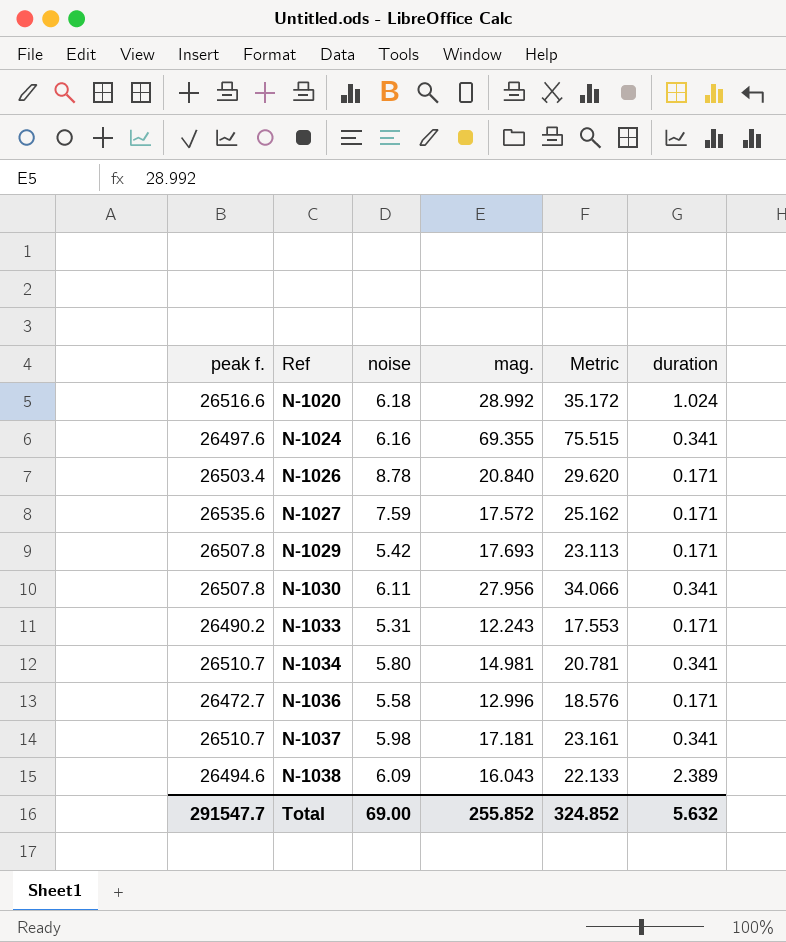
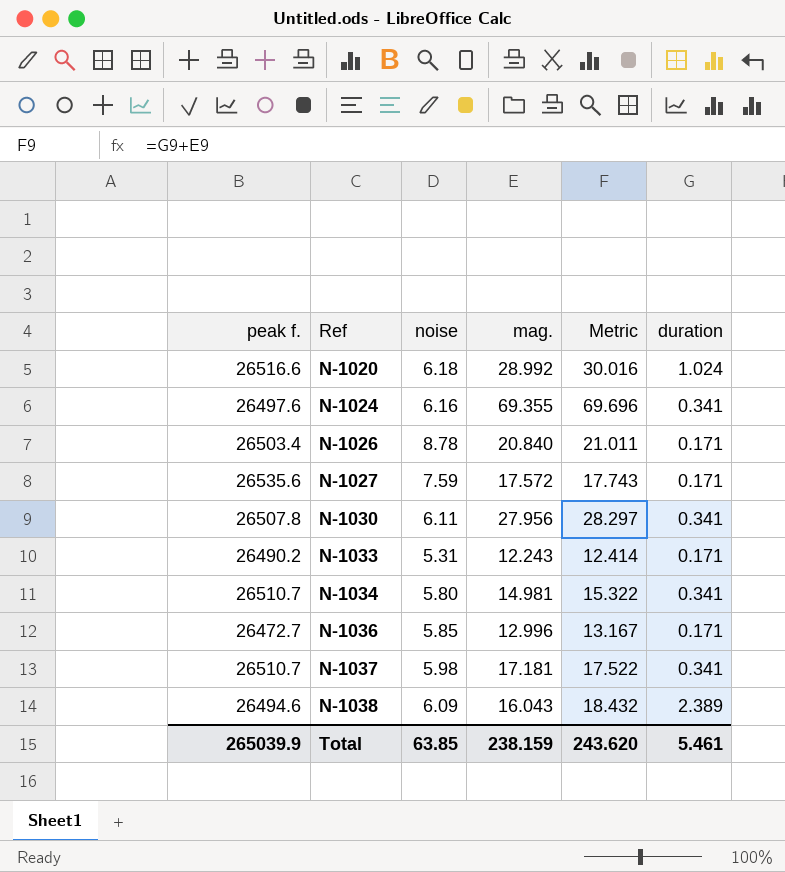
column Metric | formula: [noise] + [mag.] -> [mag.] + [duration]
row N-1029: 26507.8 | 5.42 | 17.693 | 23.113 | 0.171 -> none
N-1036 | noise: 5.58 -> 5.85
Total | peak f.: 291547.7 -> 265039.9
Total | noise: 69.00 -> 63.85
Total | mag.: 255.852 -> 238.159
Total | Metric: 324.852 -> 243.620
Total | duration: 5.632 -> 5.461

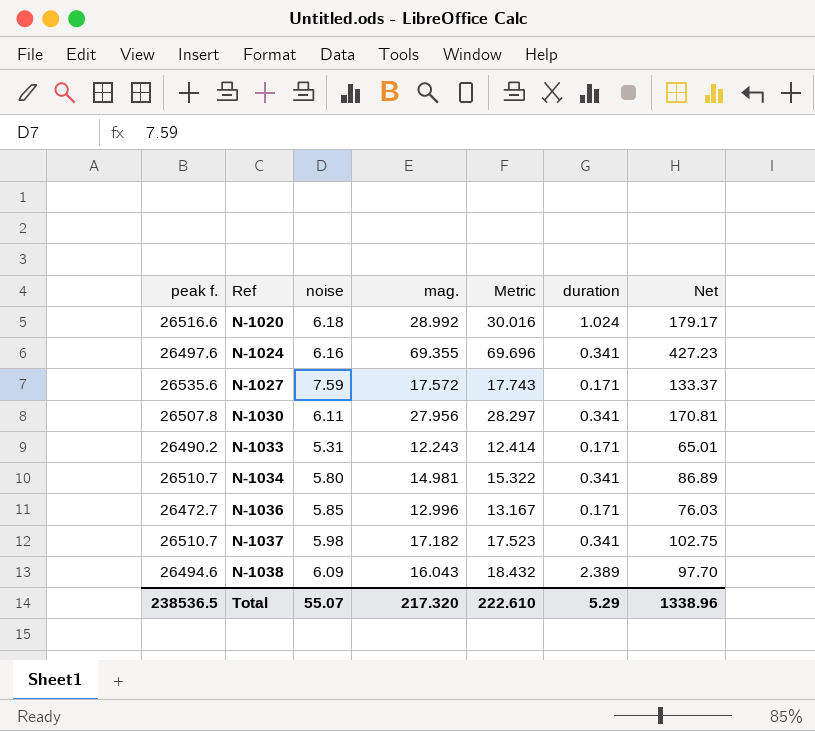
column Net | formula: none -> [noise] * [mag.]
row N-1026: 26503.4 | 8.78 | 20.840 | 21.011 | 0.171 -> none
N-1037 | mag.: 17.181 -> 17.182
N-1037 | Metric: 17.522 -> 17.523
Total | peak f.: 265039.9 -> 238536.5
Total | noise: 63.85 -> 55.07
Total | mag.: 238.159 -> 217.320
Total | Metric: 243.620 -> 222.610
Total | duration: 5.461 -> 5.29

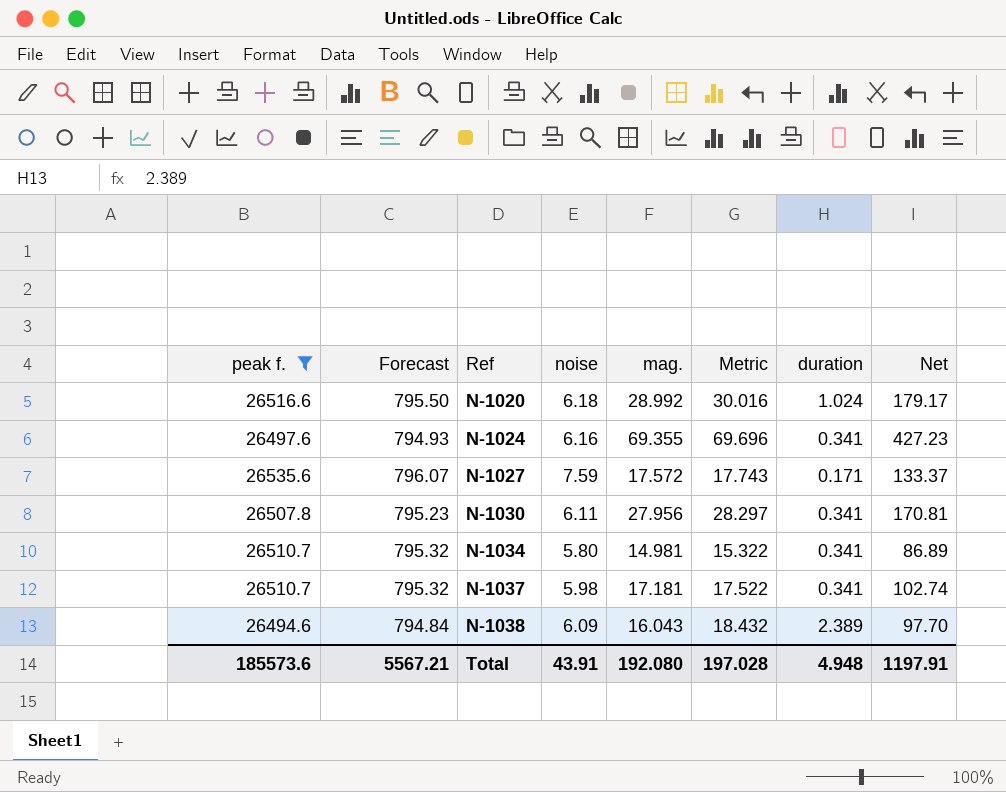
filter: none -> peak f. >= 26494.6
column Forecast | formula: none -> [peak f.] * 0.03
N-1037 | mag.: 17.182 -> 17.181
N-1037 | Metric: 17.523 -> 17.522
N-1037 | Net: 102.75 -> 102.74
Total | peak f.: 238536.5 -> 185573.6
Total | noise: 55.07 -> 43.91
Total | mag.: 217.320 -> 192.080
Total | Metric: 222.610 -> 197.028
Total | duration: 5.29 -> 4.948
Total | Net: 1338.96 -> 1197.91

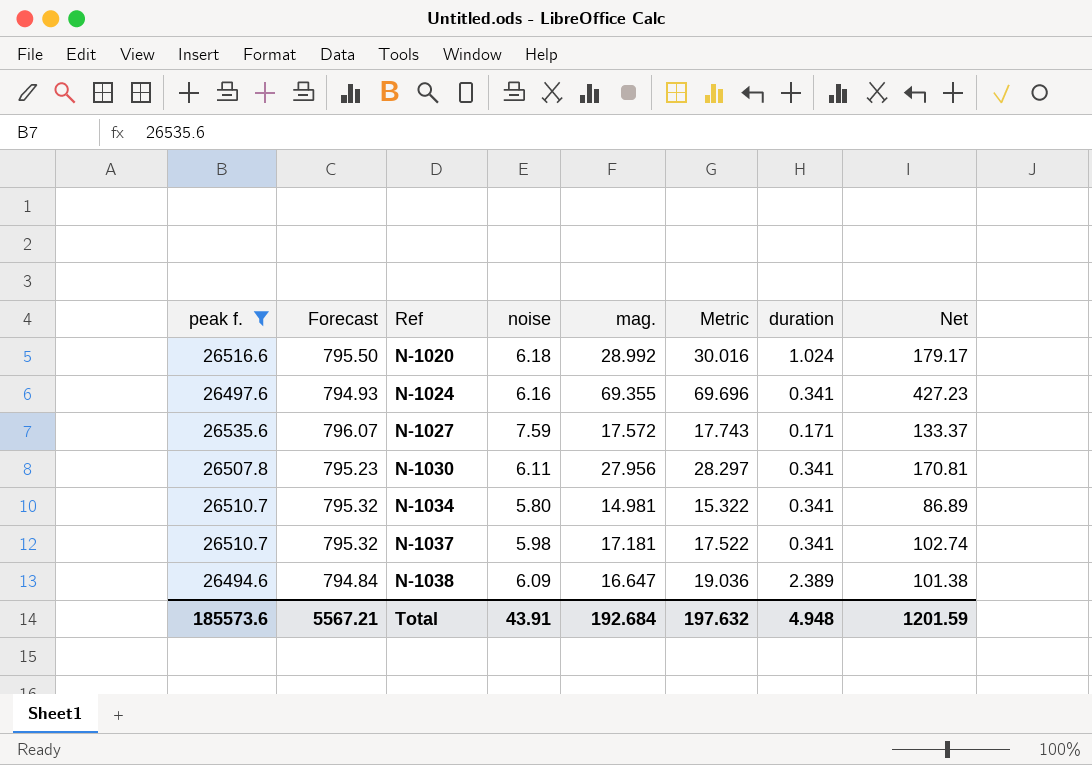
N-1038 | mag.: 16.043 -> 16.647
N-1038 | Metric: 18.432 -> 19.036
N-1038 | Net: 97.70 -> 101.38
Total | mag.: 192.080 -> 192.684
Total | Metric: 197.028 -> 197.632
Total | Net: 1197.91 -> 1201.59

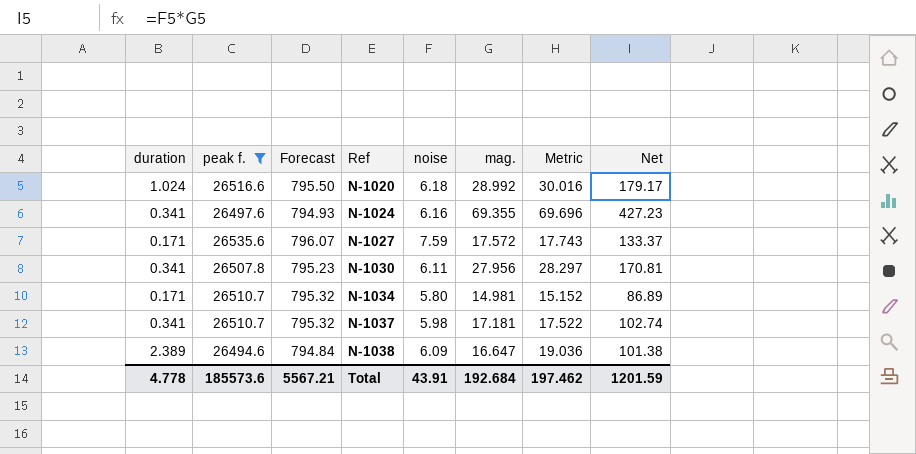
column duration | position: 7 -> 1
N-1034 | duration: 0.341 -> 0.171
N-1034 | Metric: 15.322 -> 15.152
Total | duration: 4.948 -> 4.778
Total | Metric: 197.632 -> 197.462

